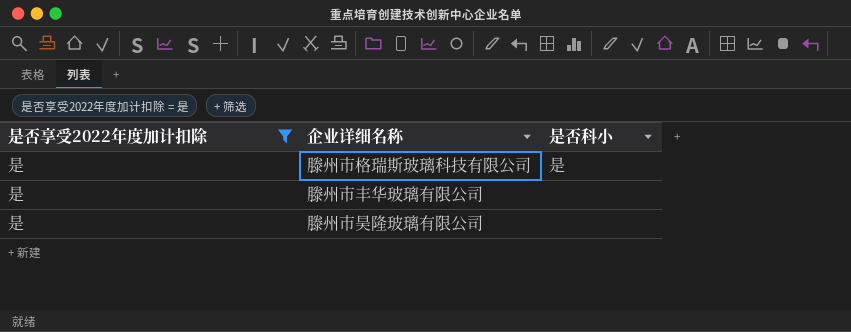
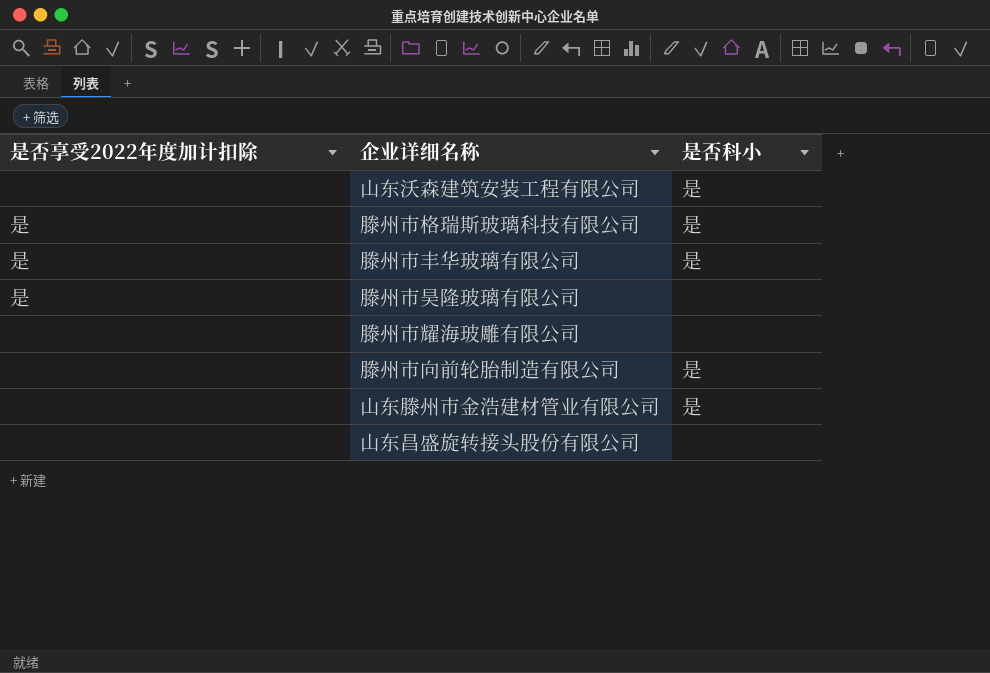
filter: 是否享受2022年度加计扣除 = 是 -> none
滕州市丰华玻璃有限公司 | 是否科小: none -> 是

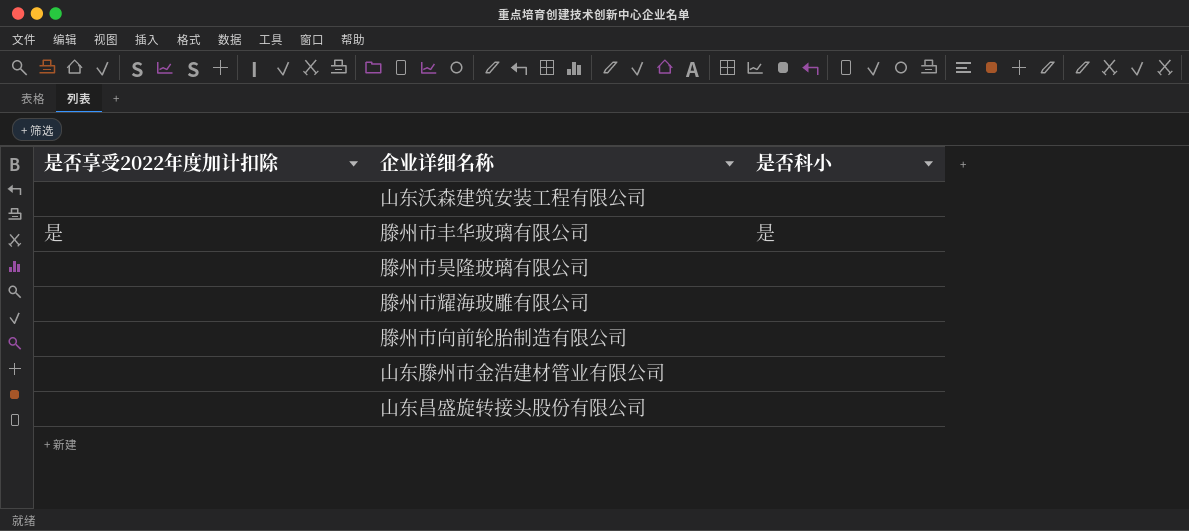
row 滕州市格瑞斯玻璃科技有限公司: 是 | 是 -> none
山东沃森建筑安装工程有限公司 | 是否科小: 是 -> none
滕州市昊隆玻璃有限公司 | 是否享受2022年度加计扣除: 是 -> none
滕州市向前轮胎制造有限公司 | 是否科小: 是 -> none
山东滕州市金浩建材管业有限公司 | 是否科小: 是 -> none

